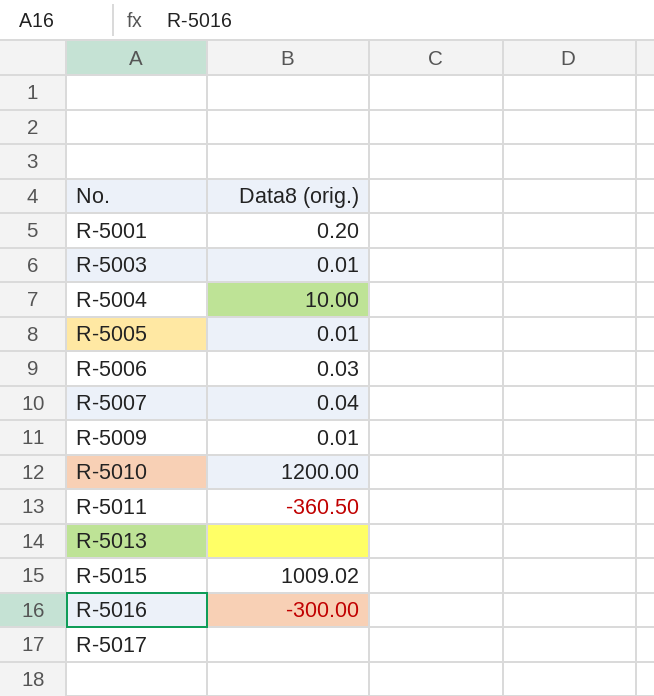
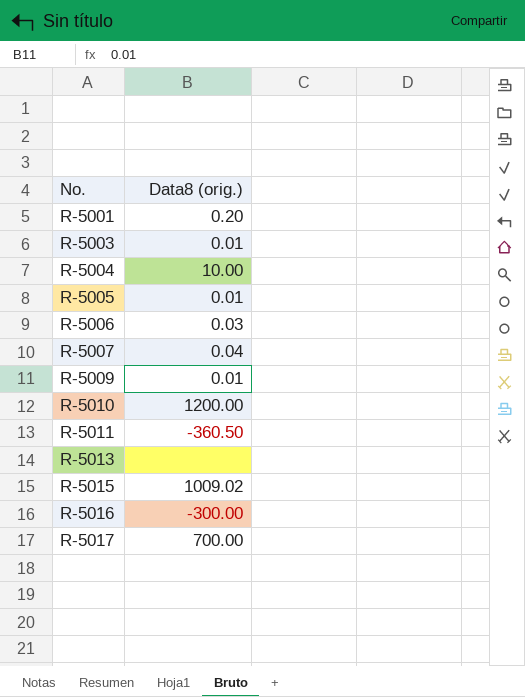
R-5017 | Data8 (orig.): none -> 700.00

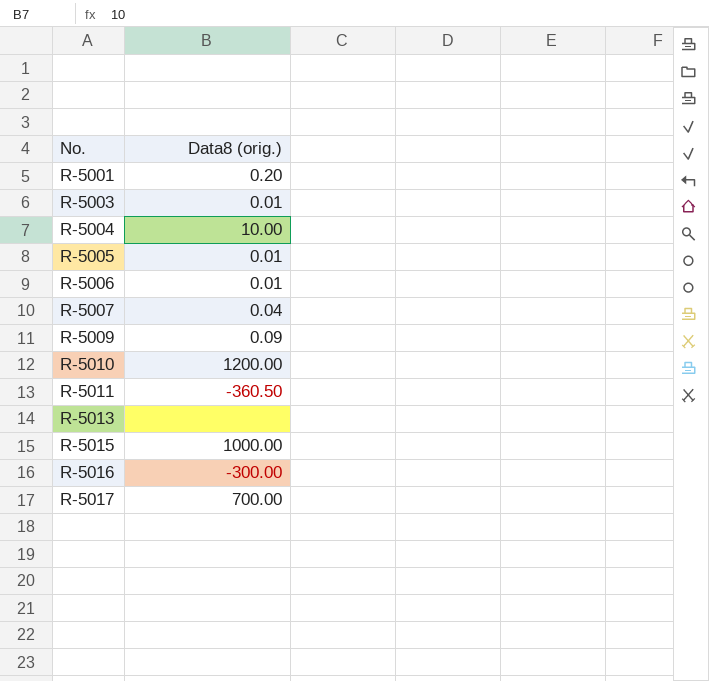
R-5006 | Data8 (orig.): 0.03 -> 0.01
R-5009 | Data8 (orig.): 0.01 -> 0.09
R-5015 | Data8 (orig.): 1009.02 -> 1000.00

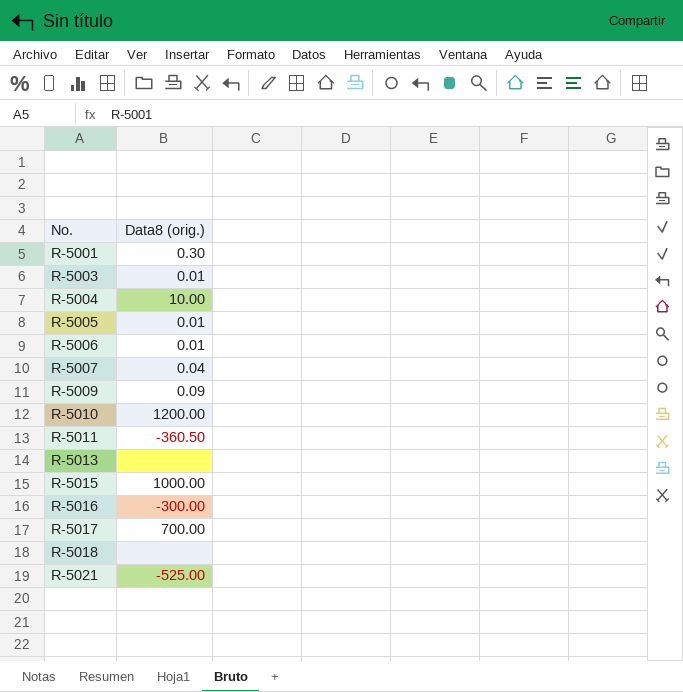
R-5001 | Data8 (orig.): 0.20 -> 0.30
row R-5018: none -> none
row R-5021: none -> -525.00

